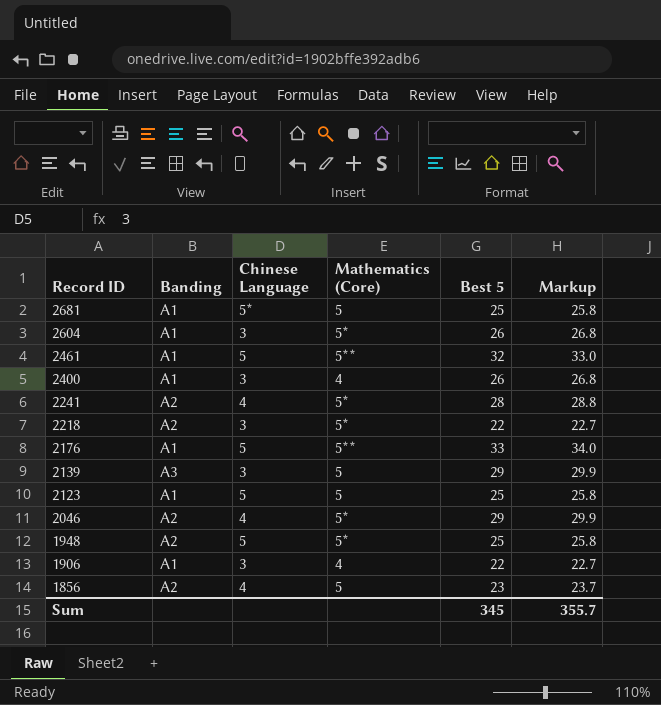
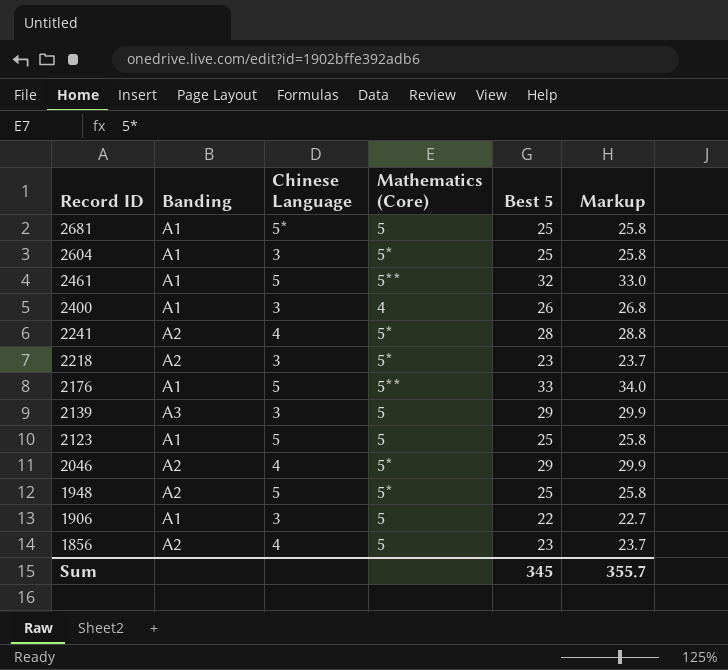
2604 | Best 5: 26 -> 25
2604 | Markup: 26.8 -> 25.8
2218 | Best 5: 22 -> 23
2218 | Markup: 22.7 -> 23.7
1906 | Mathematics (Core): 4 -> 5

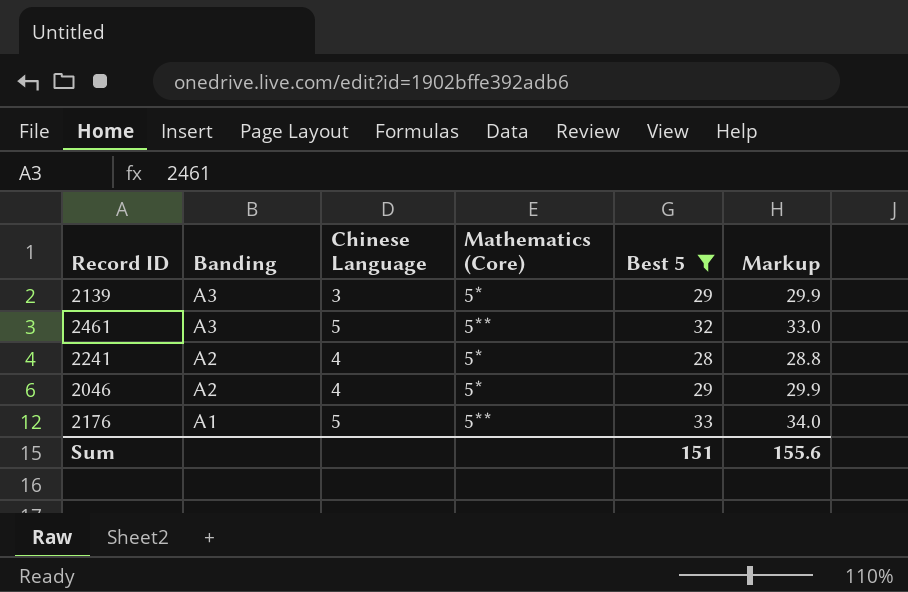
filter: none -> Best 5 >= 28
row order: Record ID descending -> Banding descending
2139 | Mathematics (Core): 5 -> 5*
2461 | Banding: A1 -> A3
Sum | Best 5: 345 -> 151
Sum | Markup: 355.7 -> 155.6

